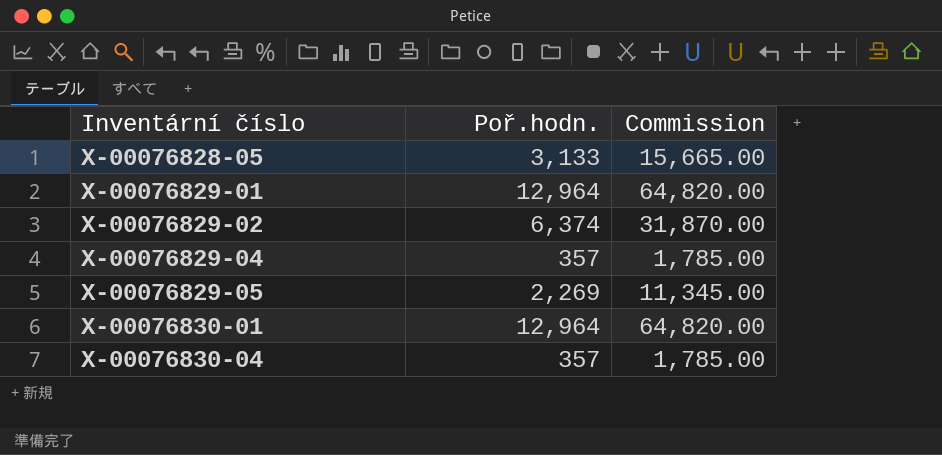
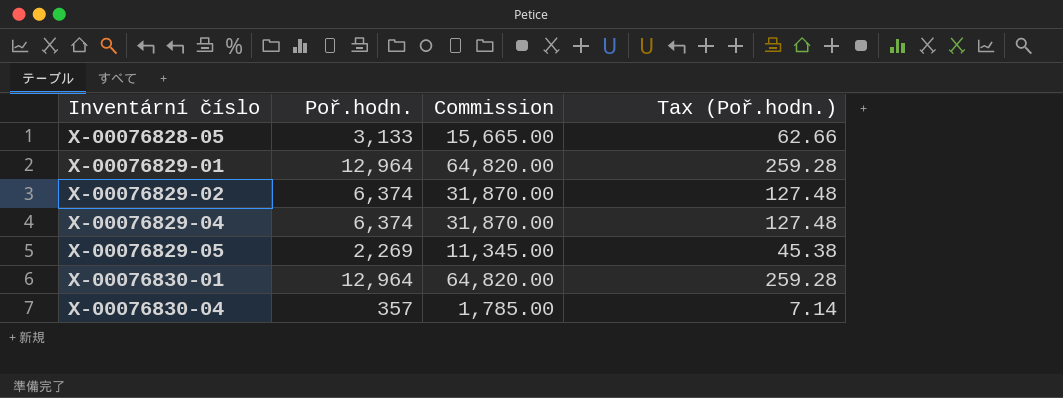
column Tax (Poř.hodn.) | formula: none -> [Poř.hodn.] * 0.02
X-00076829-04 | Poř.hodn.: 357 -> 6,374
X-00076829-04 | Commission: 1,785.00 -> 31,870.00

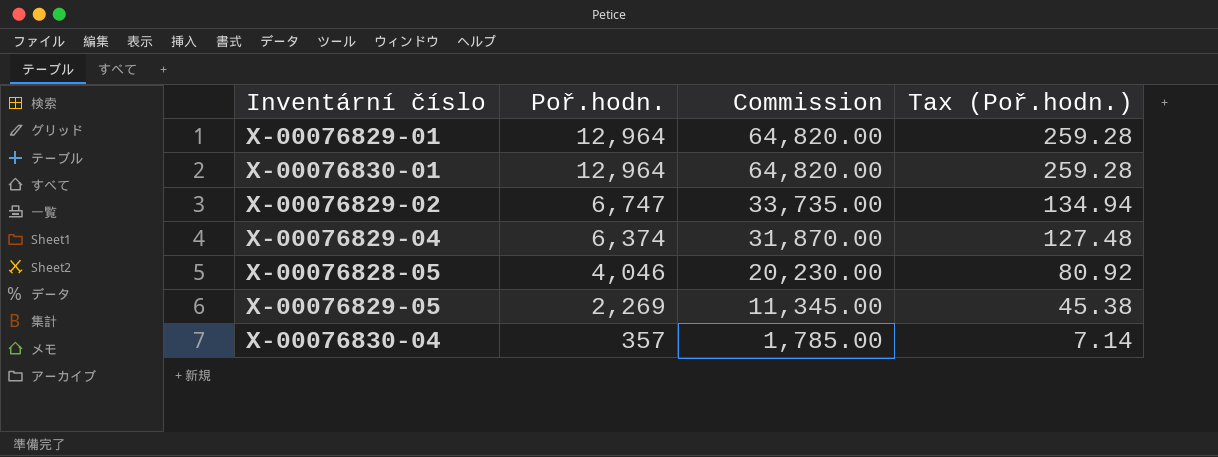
row order: Inventární číslo ascending -> Poř.hodn. descending
X-00076829-02 | Poř.hodn.: 6,374 -> 6,747
X-00076829-02 | Commission: 31,870.00 -> 33,735.00
X-00076829-02 | Tax (Poř.hodn.): 127.48 -> 134.94
X-00076828-05 | Poř.hodn.: 3,133 -> 4,046
X-00076828-05 | Commission: 15,665.00 -> 20,230.00
X-00076828-05 | Tax (Poř.hodn.): 62.66 -> 80.92

